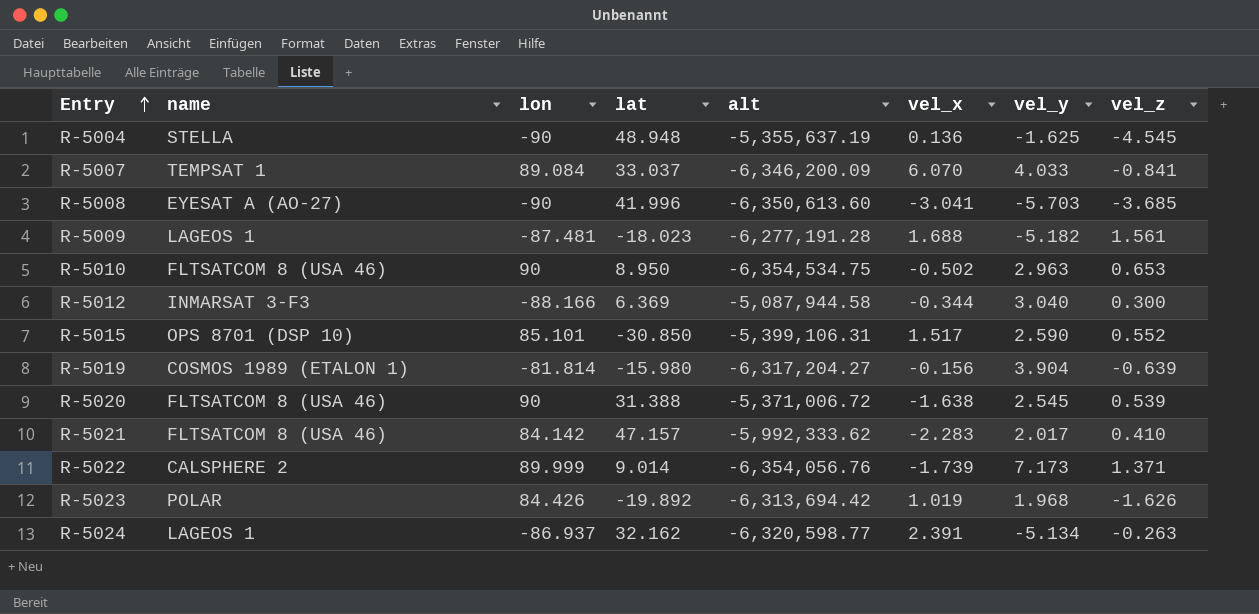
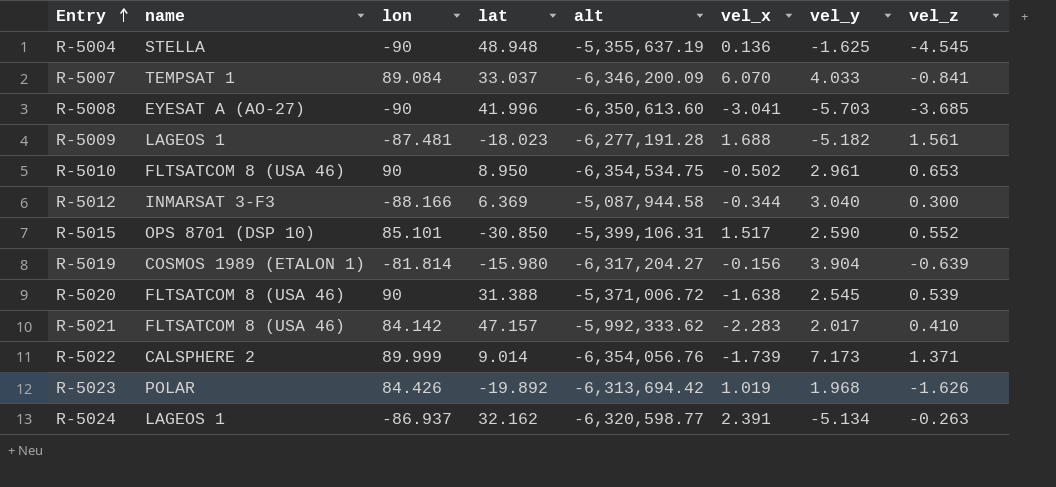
R-5010 | vel_y: 2.963 -> 2.961

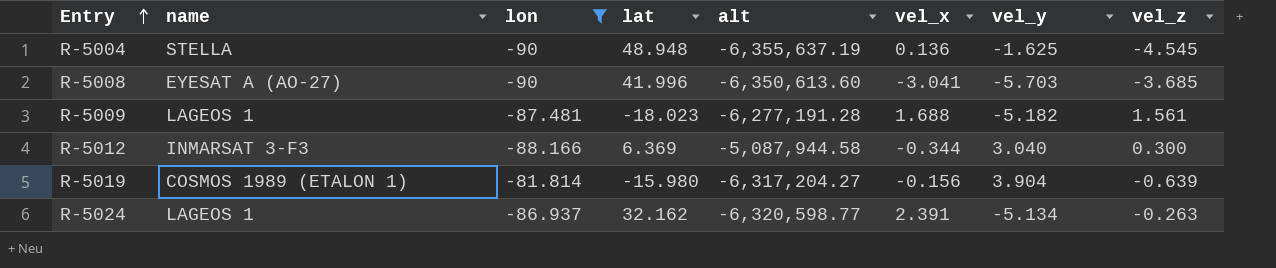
filter: none -> lon <= -81.814
R-5004 | alt: -5,355,637.19 -> -6,355,637.19

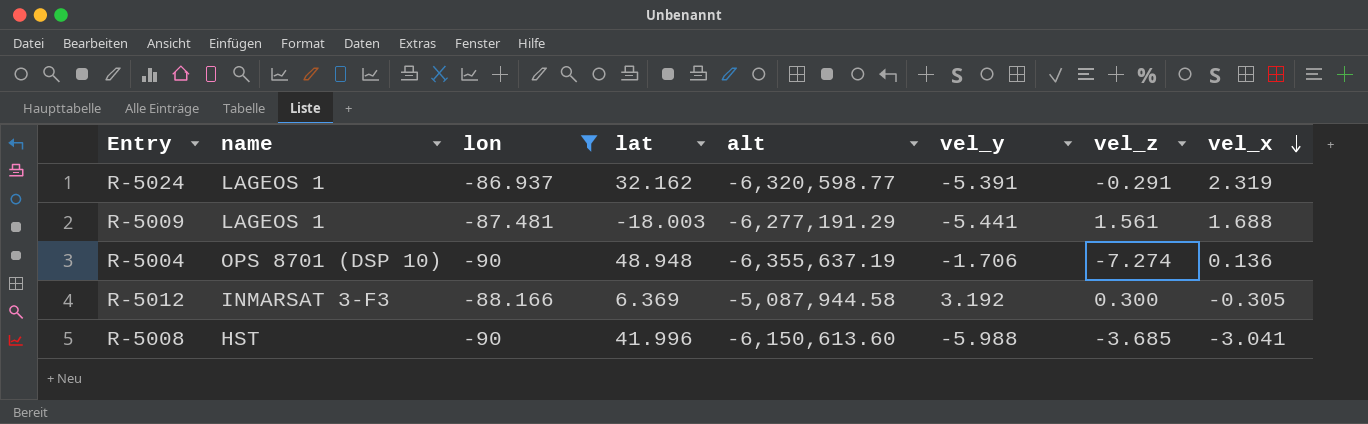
row order: Entry ascending -> vel_x descending
column vel_x | position: 6 -> 8
row R-5019: COSMOS 1989 (ETALON 1) | -81.814 | -15.980 | -6,317,204.27 | -0.156 | 3.904 | -0.639 -> none
R-5024 | vel_y: -5.134 -> -5.391
R-5024 | vel_z: -0.263 -> -0.291
R-5024 | vel_x: 2.391 -> 2.319
R-5009 | lat: -18.023 -> -18.003
R-5009 | alt: -6,277,191.28 -> -6,277,191.29
R-5009 | vel_y: -5.182 -> -5.441
R-5004 | name: STELLA -> OPS 8701 (DSP 10)
R-5004 | vel_y: -1.625 -> -1.706
R-5004 | vel_z: -4.545 -> -7.274
R-5012 | vel_y: 3.040 -> 3.192
R-5012 | vel_x: -0.344 -> -0.305
R-5008 | name: EYESAT A (AO-27) -> HST
R-5008 | alt: -6,350,613.60 -> -6,150,613.60
R-5008 | vel_y: -5.703 -> -5.988

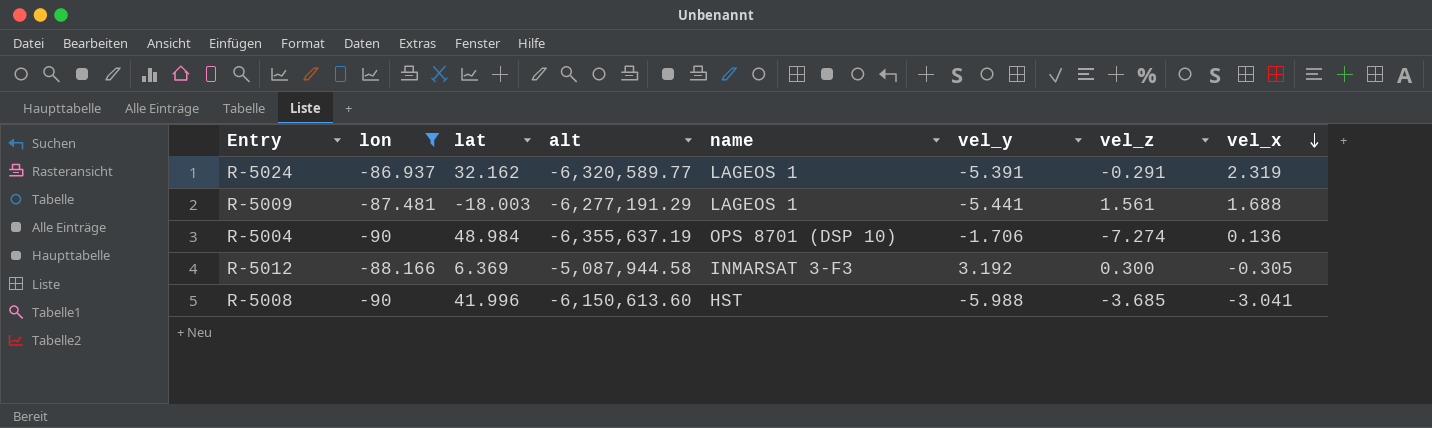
column name | position: 2 -> 5
R-5024 | alt: -6,320,598.77 -> -6,320,589.77
R-5004 | lat: 48.948 -> 48.984

